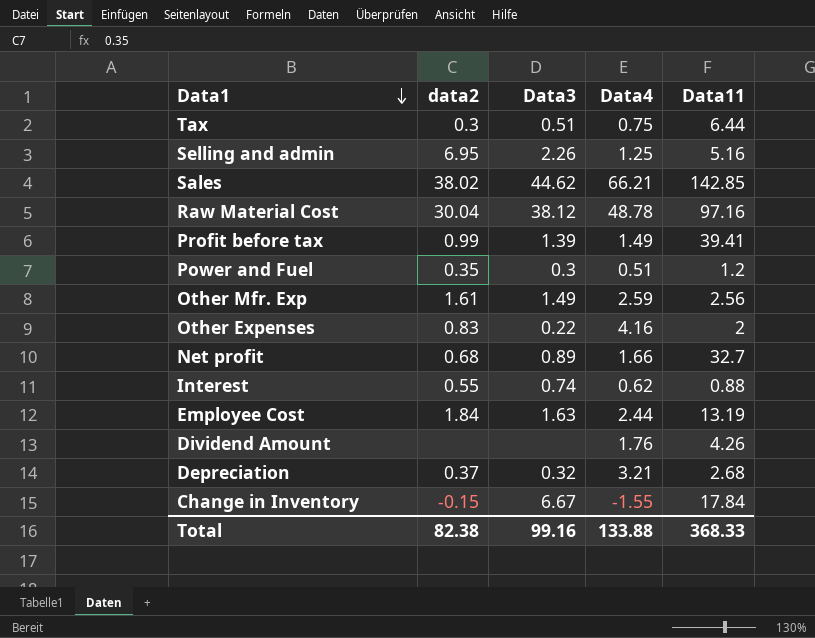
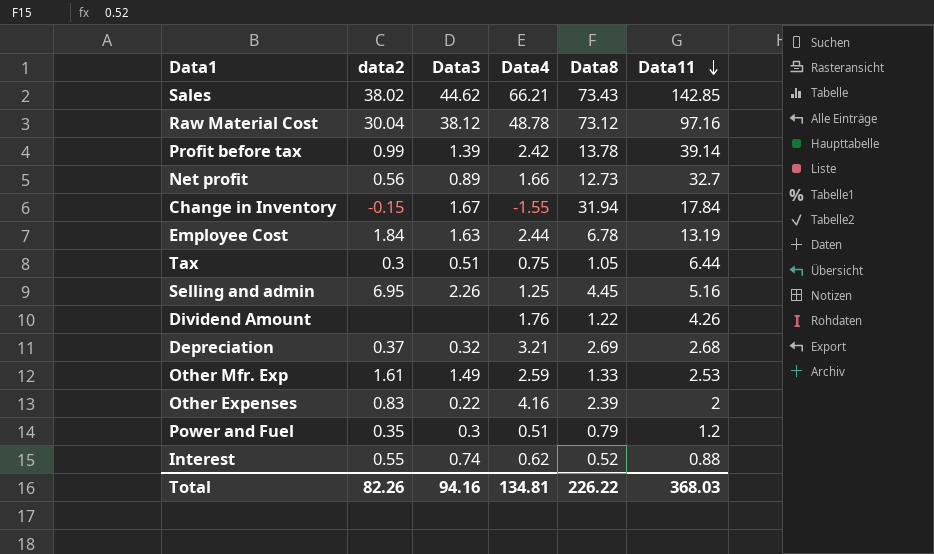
row order: Data1 descending -> Data11 descending
column Data8 | position: none -> 5
Profit before tax | Data4: 1.49 -> 2.42
Profit before tax | Data11: 39.41 -> 39.14
Net profit | data2: 0.68 -> 0.56
Change in Inventory | Data3: 6.67 -> 1.67
Other Mfr. Exp | Data11: 2.56 -> 2.53
Total | data2: 82.38 -> 82.26
Total | Data3: 99.16 -> 94.16
Total | Data4: 133.88 -> 134.81
Total | Data11: 368.33 -> 368.03

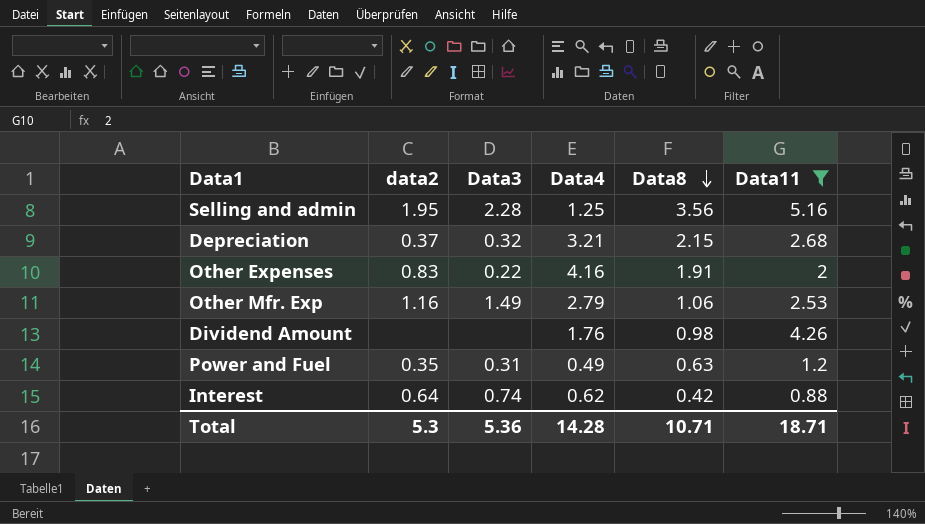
filter: none -> Data11 <= 5.16
row order: Data11 descending -> Data8 descending
Selling and admin | data2: 6.95 -> 1.95
Selling and admin | Data3: 2.26 -> 2.28
Selling and admin | Data8: 4.45 -> 3.56
Depreciation | Data8: 2.69 -> 2.15
Other Expenses | Data8: 2.39 -> 1.91
Other Mfr. Exp | data2: 1.61 -> 1.16
Other Mfr. Exp | Data4: 2.59 -> 2.79
Other Mfr. Exp | Data8: 1.33 -> 1.06
Dividend Amount | Data8: 1.22 -> 0.98
Power and Fuel | Data3: 0.3 -> 0.31
Power and Fuel | Data4: 0.51 -> 0.49
Power and Fuel | Data8: 0.79 -> 0.63
Interest | data2: 0.55 -> 0.64
Interest | Data8: 0.52 -> 0.42
Total | data2: 82.26 -> 5.3
Total | Data3: 94.16 -> 5.36
Total | Data4: 134.81 -> 14.28
Total | Data8: 226.22 -> 10.71
Total | Data11: 368.03 -> 18.71

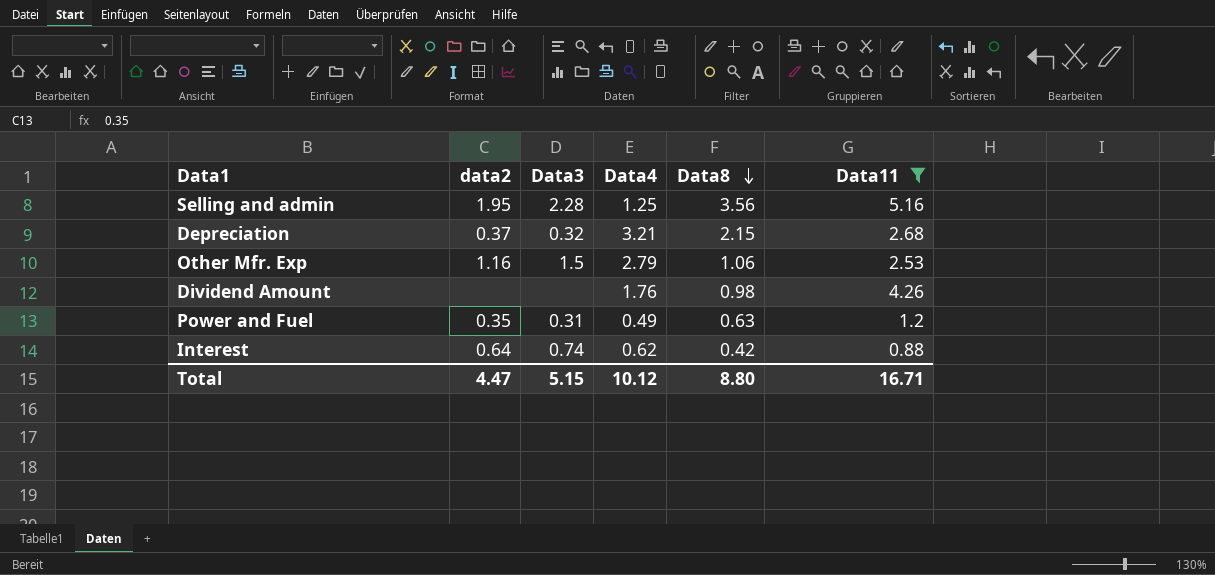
row Other Expenses: 0.83 | 0.22 | 4.16 | 1.91 | 2 -> none
Other Mfr. Exp | Data3: 1.49 -> 1.5
Total | data2: 5.3 -> 4.47
Total | Data3: 5.36 -> 5.15
Total | Data4: 14.28 -> 10.12
Total | Data8: 10.71 -> 8.80
Total | Data11: 18.71 -> 16.71

